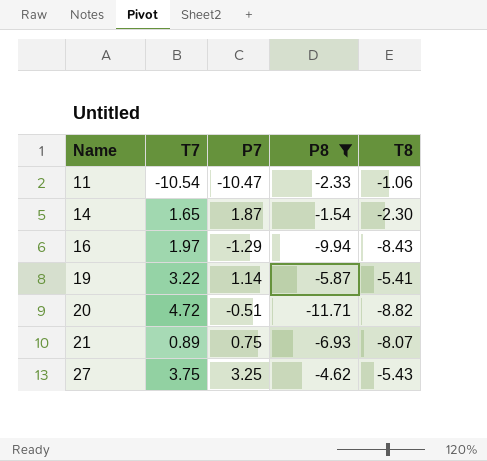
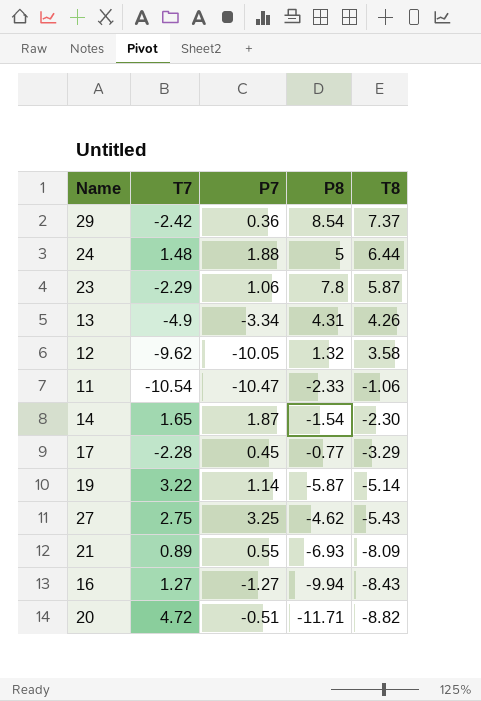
filter: P8 <= -1.54 -> none
row order: Name ascending -> T8 descending
19 | T8: -5.41 -> -5.14
27 | T7: 3.75 -> 2.75
21 | P7: 0.75 -> 0.55
21 | T8: -8.07 -> -8.09
16 | T7: 1.97 -> 1.27
16 | P7: -1.29 -> -1.27

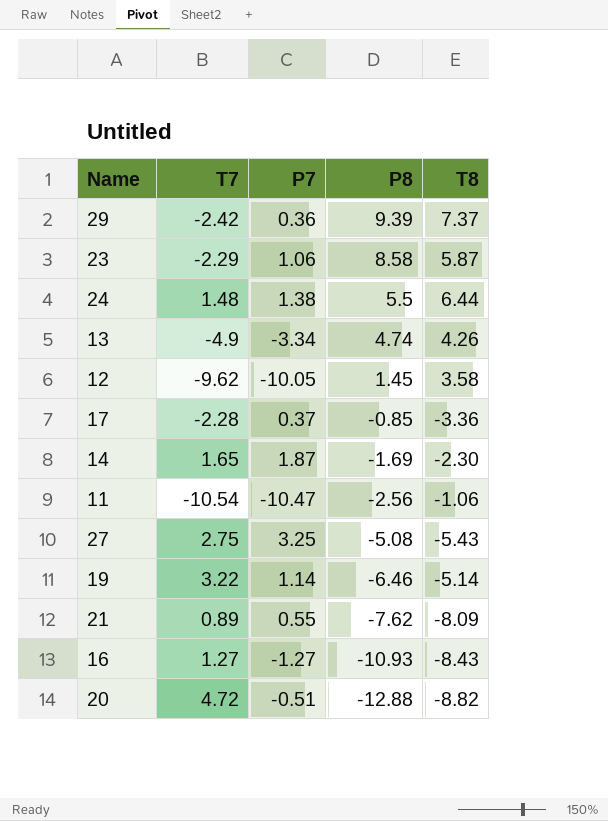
row order: T8 descending -> P8 descending
29 | P8: 8.54 -> 9.39
23 | P8: 7.8 -> 8.58
24 | P7: 1.88 -> 1.38
24 | P8: 5 -> 5.5
13 | P8: 4.31 -> 4.74
12 | P8: 1.32 -> 1.45
17 | P7: 0.45 -> 0.37
17 | P8: -0.77 -> -0.85
17 | T8: -3.29 -> -3.36
14 | P8: -1.54 -> -1.69
11 | P8: -2.33 -> -2.56
27 | P8: -4.62 -> -5.08
19 | P8: -5.87 -> -6.46
21 | P8: -6.93 -> -7.62
16 | P8: -9.94 -> -10.93
20 | P8: -11.71 -> -12.88

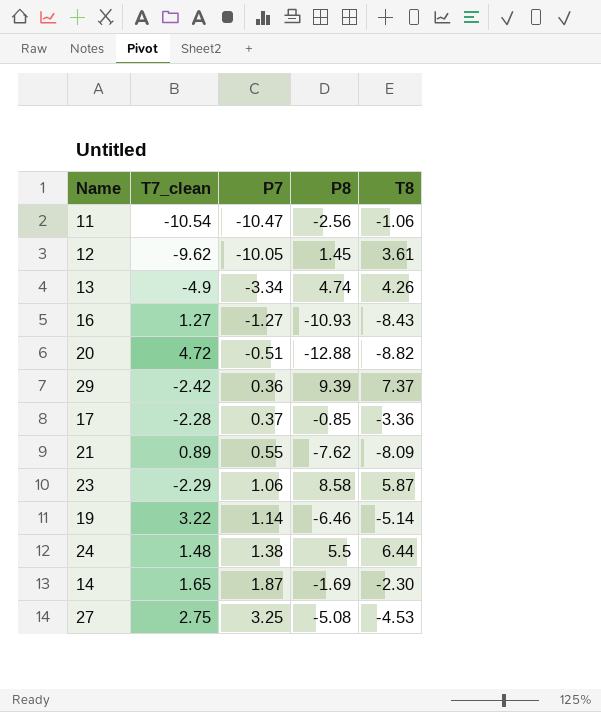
row order: P8 descending -> P7 ascending
column name: T7 -> T7_clean
12 | T8: 3.58 -> 3.61
27 | T8: -5.43 -> -4.53

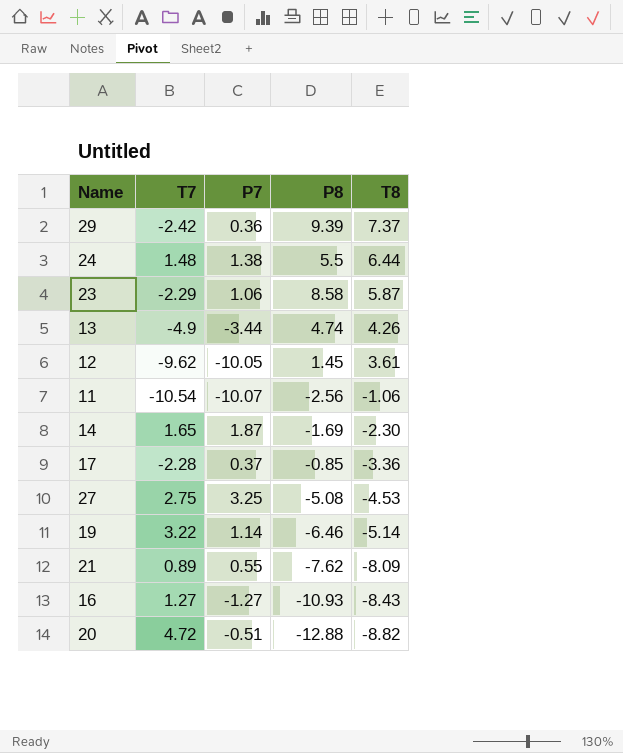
row order: P7 ascending -> T8 descending
column name: T7_clean -> T7
13 | P7: -3.34 -> -3.44
11 | P7: -10.47 -> -10.07

